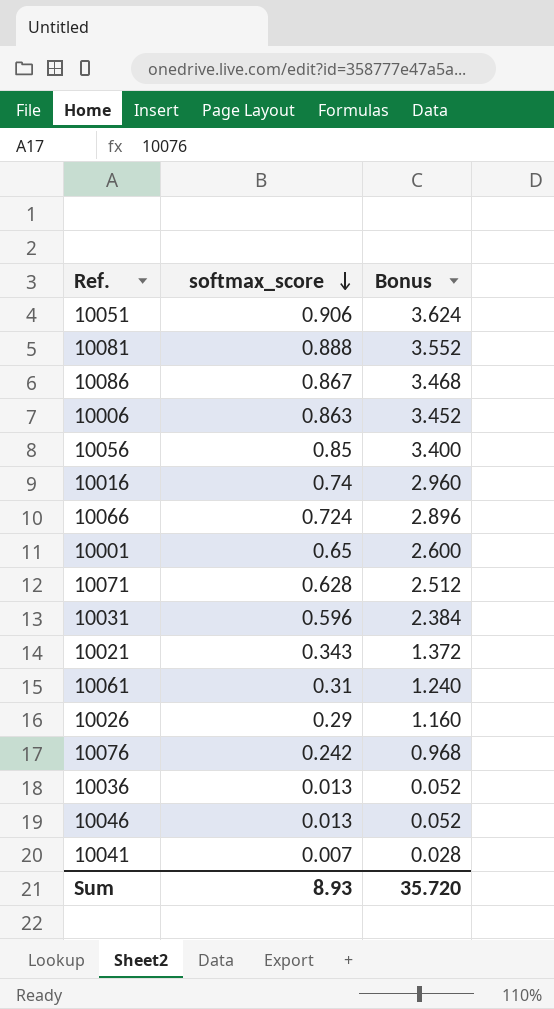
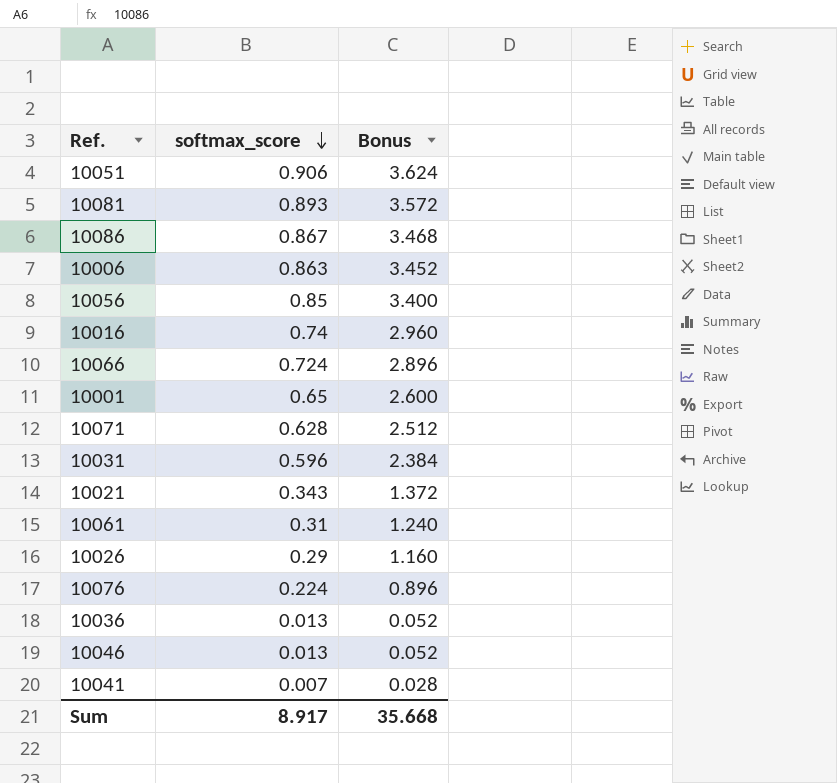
10081 | softmax_score: 0.888 -> 0.893
10081 | Bonus: 3.552 -> 3.572
10076 | softmax_score: 0.242 -> 0.224
10076 | Bonus: 0.968 -> 0.896
Sum | softmax_score: 8.93 -> 8.917
Sum | Bonus: 35.720 -> 35.668

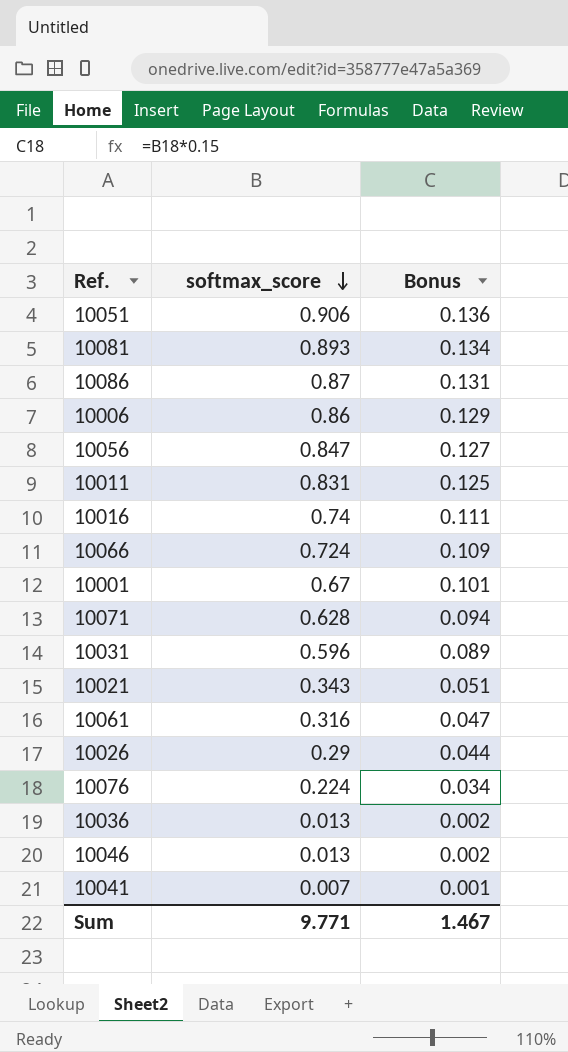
column Bonus | formula: [softmax_score] * 4 -> [softmax_score] * 0.15
10086 | softmax_score: 0.867 -> 0.87
10006 | softmax_score: 0.863 -> 0.86
10056 | softmax_score: 0.85 -> 0.847
row 10011: none -> 0.831 | 0.125
10001 | softmax_score: 0.65 -> 0.67
10061 | softmax_score: 0.31 -> 0.316
Sum | softmax_score: 8.917 -> 9.771
Sum | Bonus: 35.668 -> 1.467

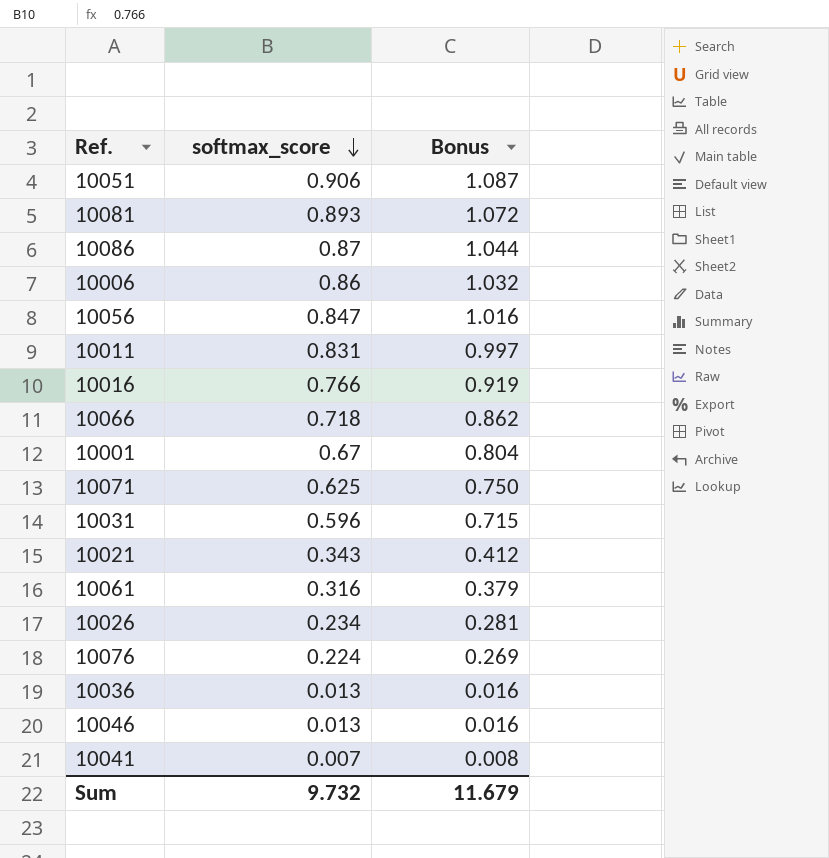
column Bonus | formula: [softmax_score] * 0.15 -> [softmax_score] * 1.2
10016 | softmax_score: 0.74 -> 0.766
10066 | softmax_score: 0.724 -> 0.718
10071 | softmax_score: 0.628 -> 0.625
10026 | softmax_score: 0.29 -> 0.234
Sum | softmax_score: 9.771 -> 9.732
Sum | Bonus: 1.467 -> 11.679

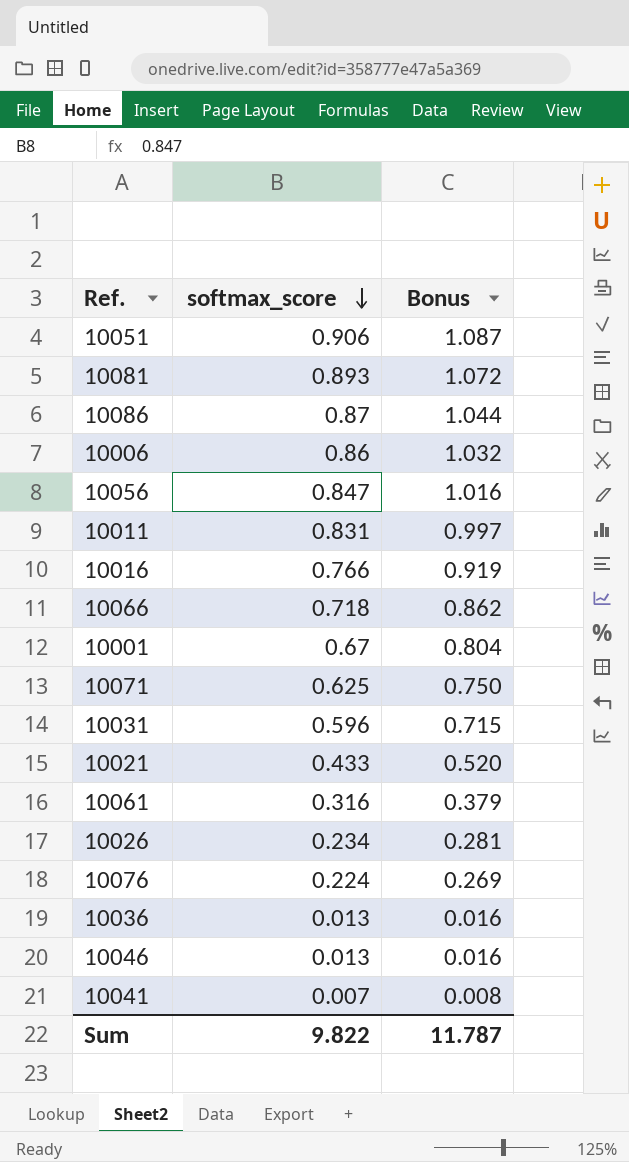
10021 | softmax_score: 0.343 -> 0.433
10021 | Bonus: 0.412 -> 0.520
Sum | softmax_score: 9.732 -> 9.822
Sum | Bonus: 11.679 -> 11.787

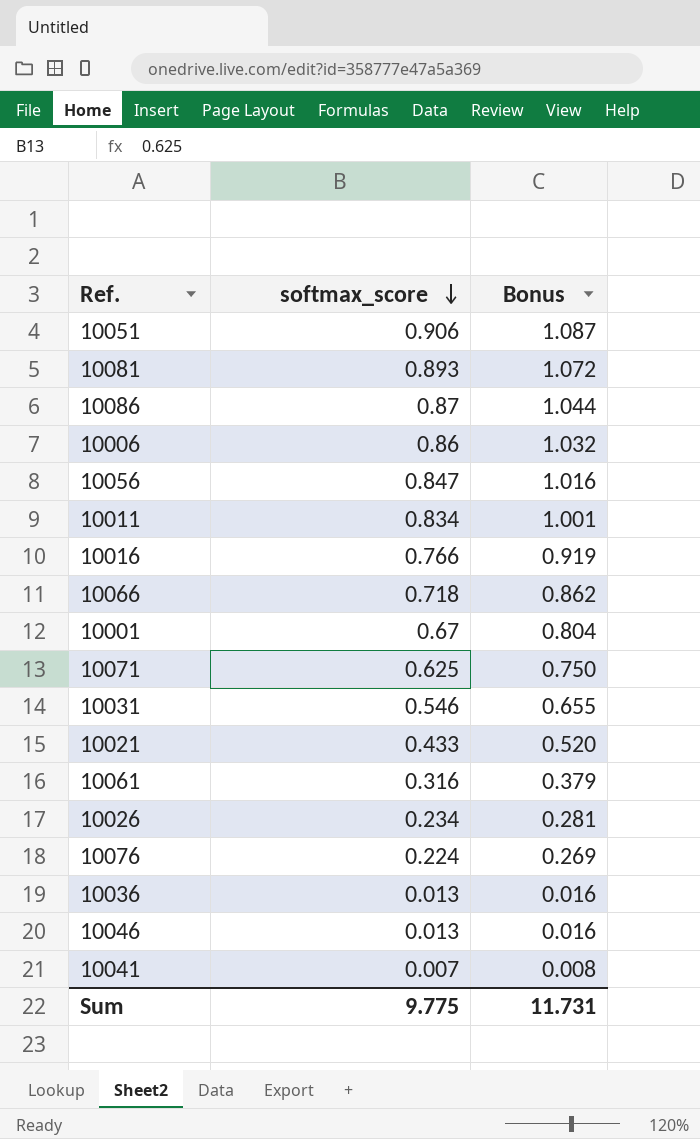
10011 | softmax_score: 0.831 -> 0.834
10011 | Bonus: 0.997 -> 1.001
10031 | softmax_score: 0.596 -> 0.546
10031 | Bonus: 0.715 -> 0.655
Sum | softmax_score: 9.822 -> 9.775
Sum | Bonus: 11.787 -> 11.731

